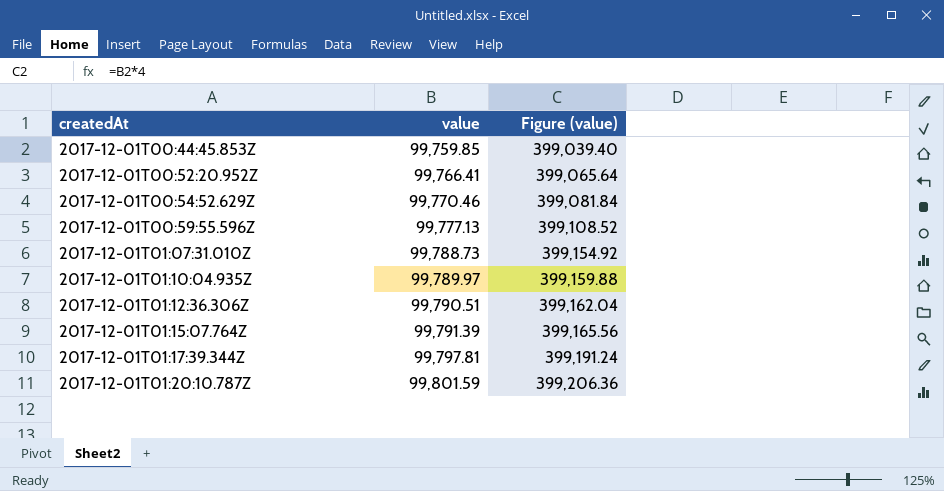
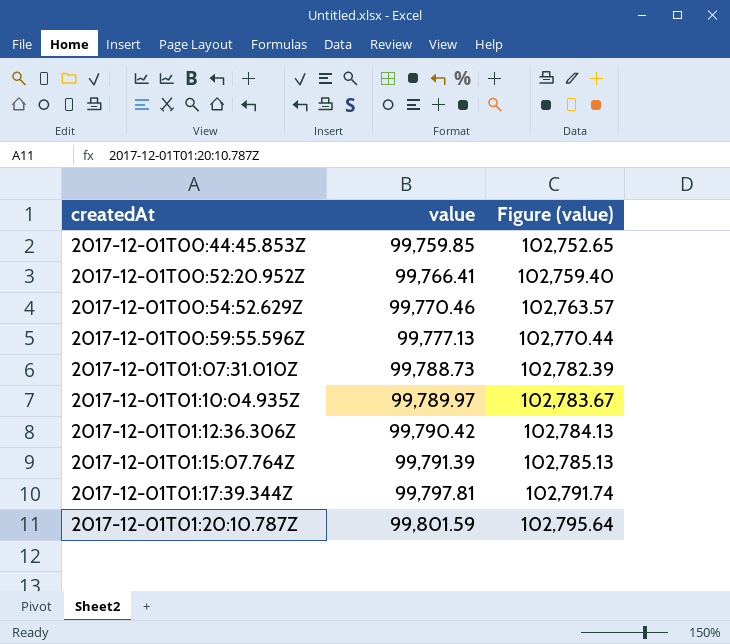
column Figure (value) | formula: [value] * 4 -> [value] * 1.03
2017-12-01T01:12:36.306Z | value: 99,790.51 -> 99,790.42

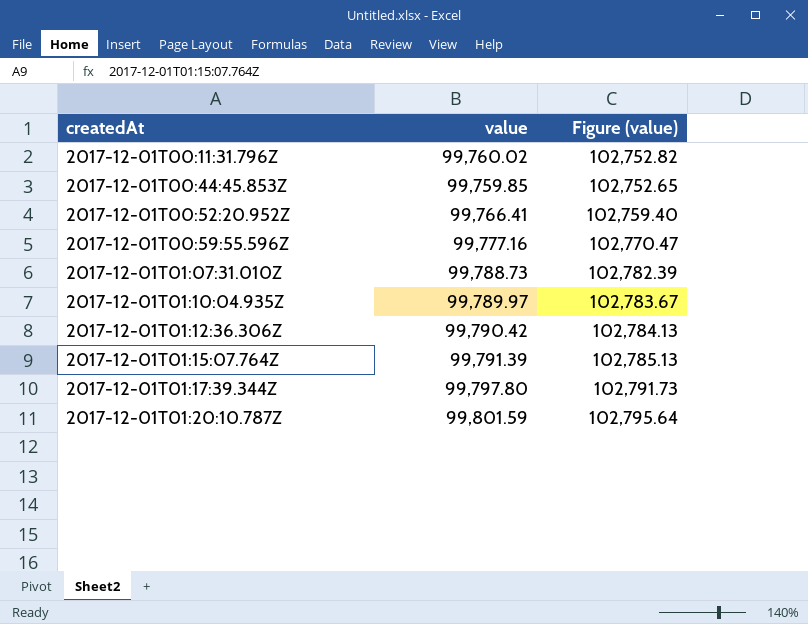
row 2017-12-01T00:54:52.629Z: 99,770.46 | 102,763.57 -> none
row 2017-12-01T00:11:31.796Z: none -> 99,760.02 | 102,752.82
2017-12-01T00:59:55.596Z | value: 99,777.13 -> 99,777.16
2017-12-01T00:59:55.596Z | Figure (value): 102,770.44 -> 102,770.47
2017-12-01T01:17:39.344Z | value: 99,797.81 -> 99,797.80
2017-12-01T01:17:39.344Z | Figure (value): 102,791.74 -> 102,791.73

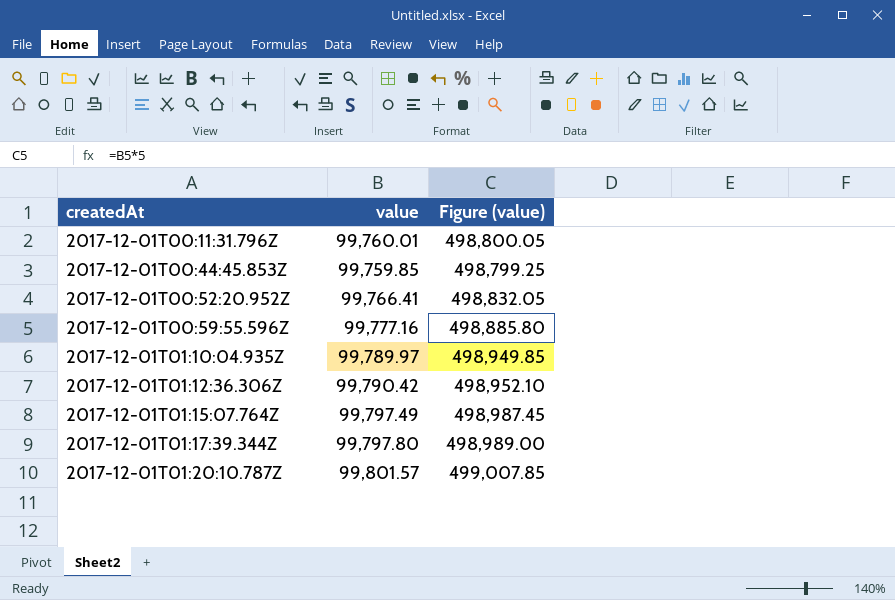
column Figure (value) | formula: [value] * 1.03 -> [value] * 5
row 2017-12-01T01:07:31.010Z: 99,788.73 | 102,782.39 -> none
2017-12-01T00:11:31.796Z | value: 99,760.02 -> 99,760.01
2017-12-01T01:15:07.764Z | value: 99,791.39 -> 99,797.49
2017-12-01T01:20:10.787Z | value: 99,801.59 -> 99,801.57

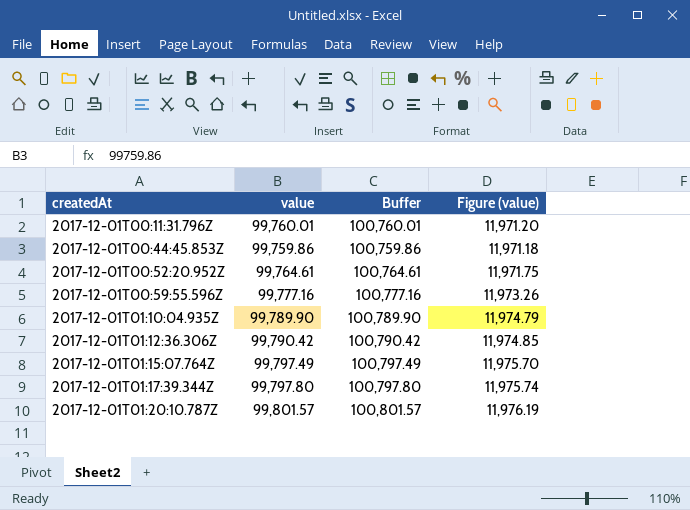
column Buffer | formula: none -> [value] + 1000
column Figure (value) | formula: [value] * 5 -> [value] * 0.12
2017-12-01T00:44:45.853Z | value: 99,759.85 -> 99,759.86
2017-12-01T00:52:20.952Z | value: 99,766.41 -> 99,764.61
2017-12-01T01:10:04.935Z | value: 99,789.97 -> 99,789.90

